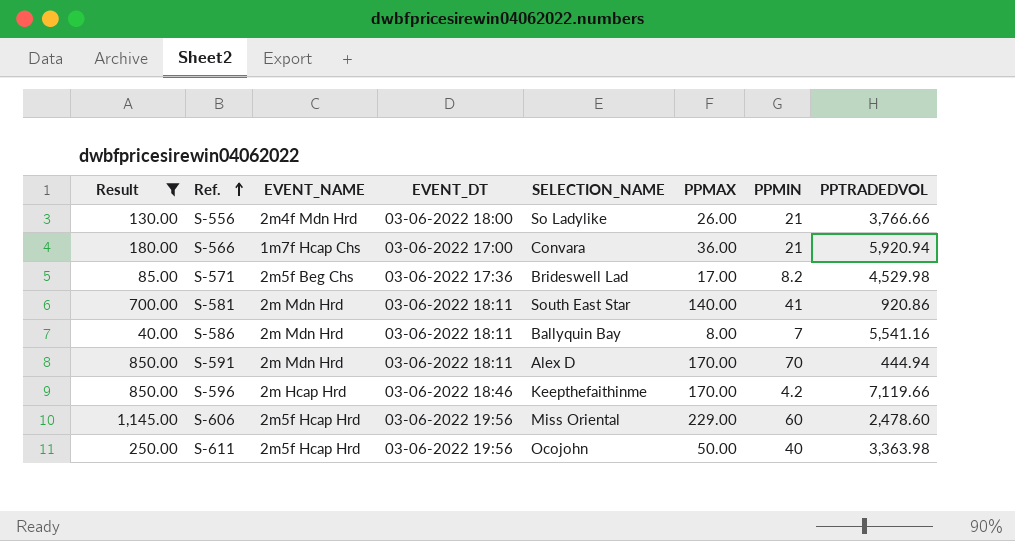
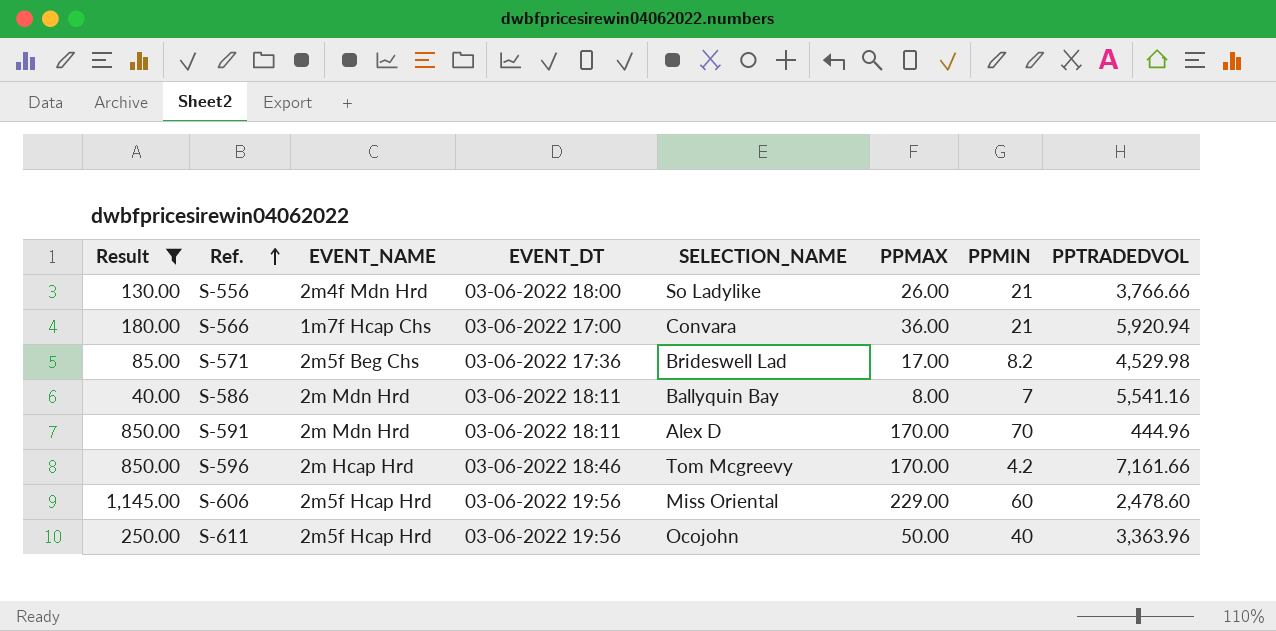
row S-581: 700.00 | 2m Mdn Hrd | 03-06-2022 18:11 | South East Star | 140.00 | 41 | 920.86 -> none
S-591 | PPTRADEDVOL: 444.94 -> 444.96
S-596 | SELECTION_NAME: Keepthefaithinme -> Tom Mcgreevy
S-596 | PPTRADEDVOL: 7,119.66 -> 7,161.66
S-611 | PPTRADEDVOL: 3,363.98 -> 3,363.96

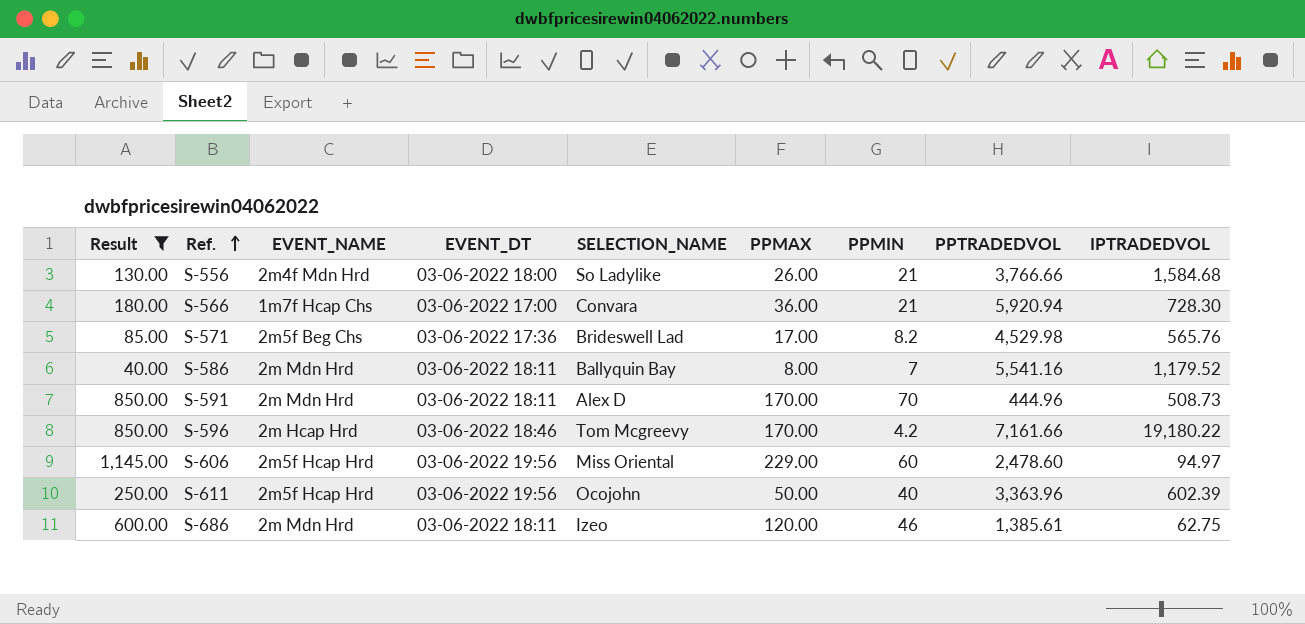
column IPTRADEDVOL | position: none -> 9
row S-686: none -> 600.00 | 2m Mdn Hrd | 03-06-2022 18:11 | Izeo | 120.00 | 46 | 1,385.61 | 62.75

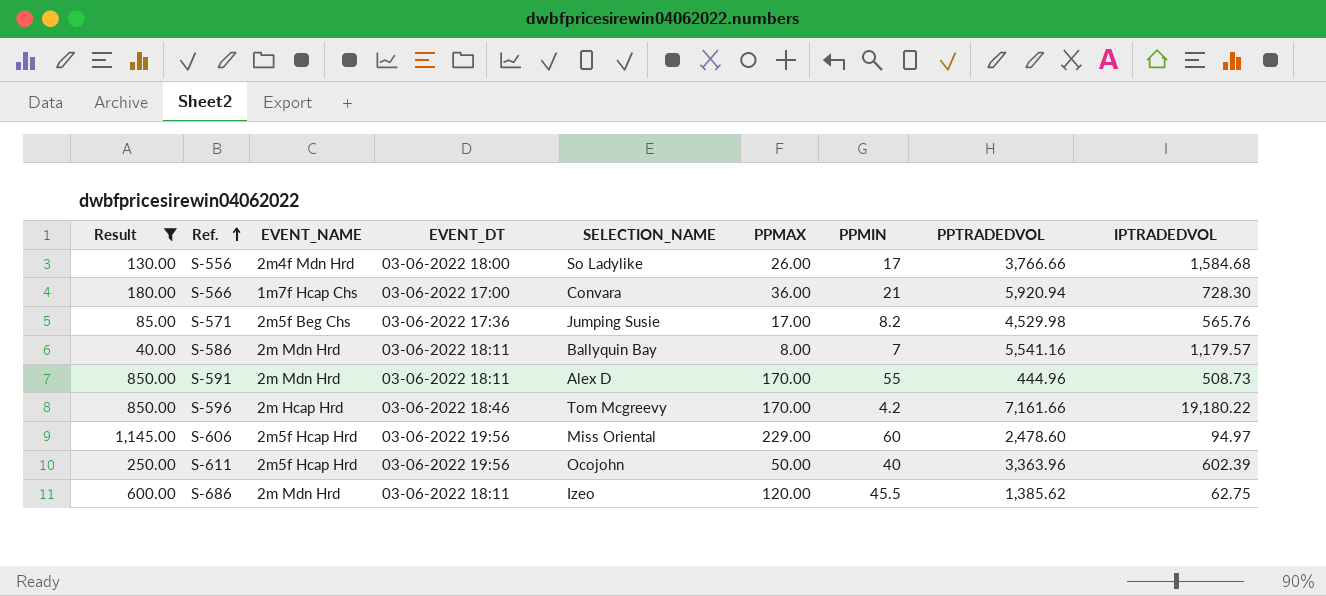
S-556 | PPMIN: 21 -> 17
S-571 | SELECTION_NAME: Brideswell Lad -> Jumping Susie
S-586 | IPTRADEDVOL: 1,179.52 -> 1,179.57
S-591 | PPMIN: 70 -> 55
S-686 | PPMIN: 46 -> 45.5
S-686 | PPTRADEDVOL: 1,385.61 -> 1,385.62

